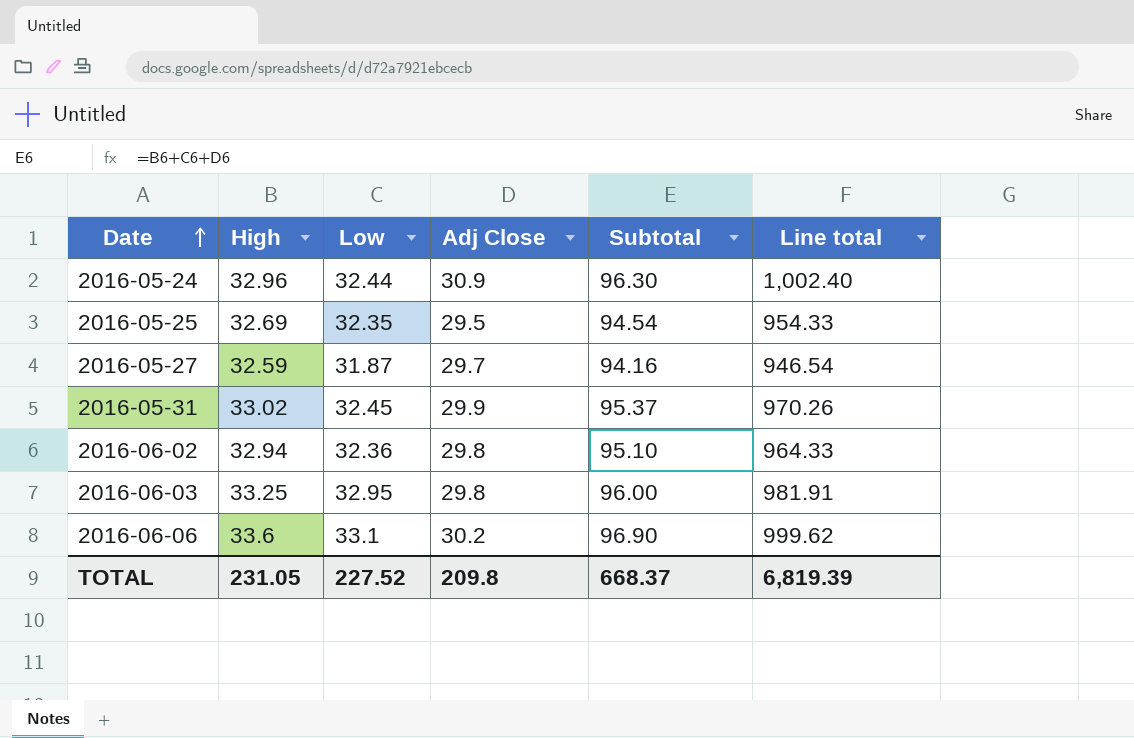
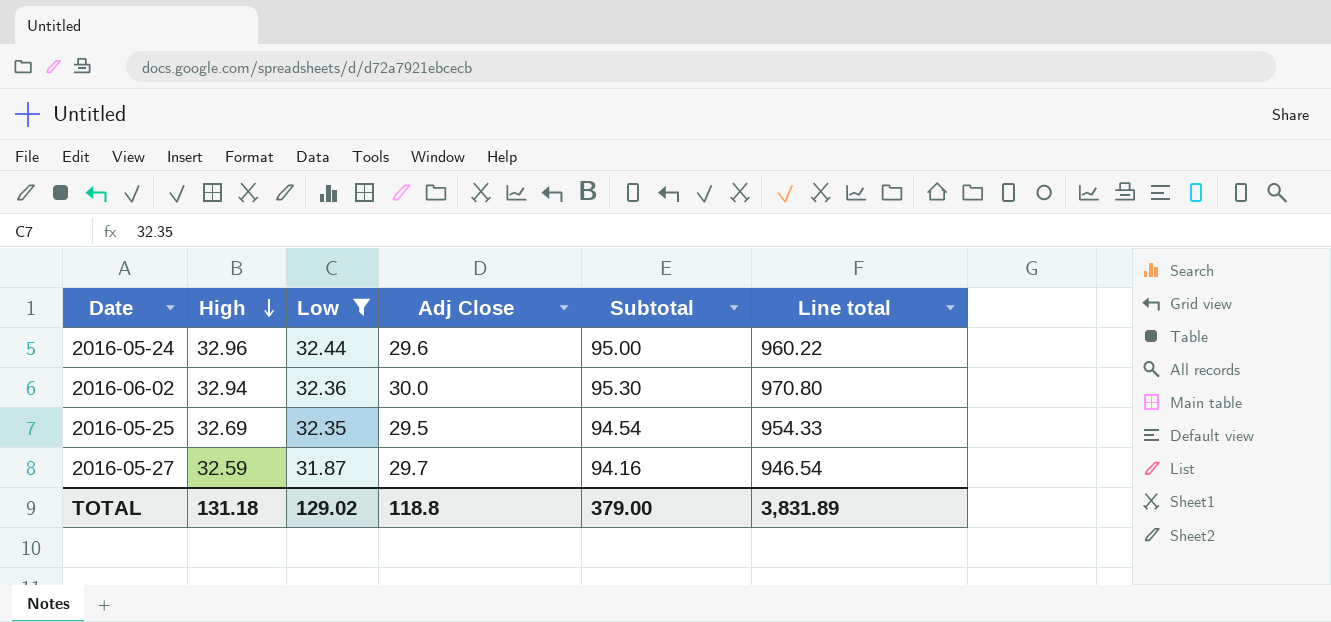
filter: none -> Low <= 32.44
row order: Date ascending -> High descending
2016-05-24 | Adj Close: 30.9 -> 29.6
2016-05-24 | Subtotal: 96.30 -> 95.00
2016-05-24 | Line total: 1,002.40 -> 960.22
2016-06-02 | Adj Close: 29.8 -> 30.0
2016-06-02 | Subtotal: 95.10 -> 95.30
2016-06-02 | Line total: 964.33 -> 970.80
TOTAL | High: 231.05 -> 131.18
TOTAL | Low: 227.52 -> 129.02
TOTAL | Adj Close: 209.8 -> 118.8
TOTAL | Subtotal: 668.37 -> 379.00
TOTAL | Line total: 6,819.39 -> 3,831.89

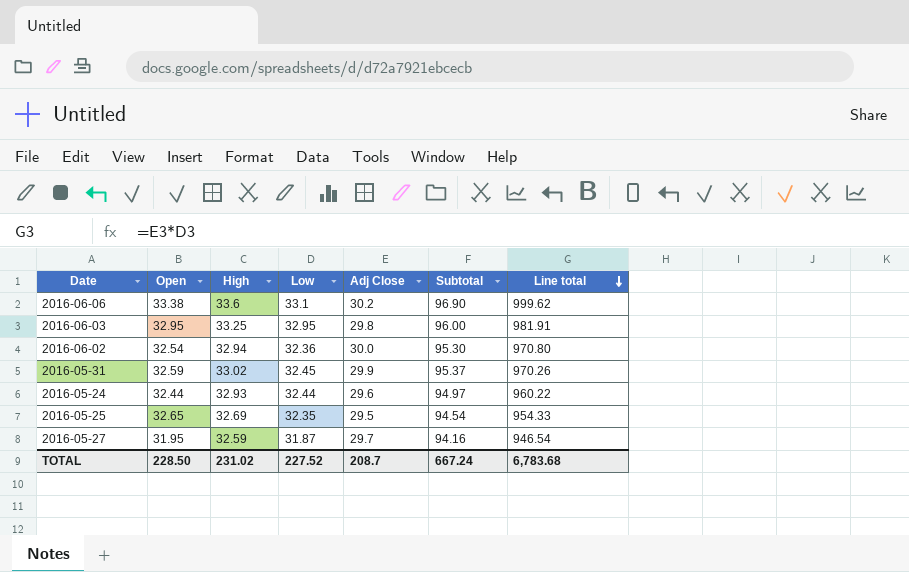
filter: Low <= 32.44 -> none
row order: High descending -> Line total descending
column Open | position: none -> 2
2016-05-24 | High: 32.96 -> 32.93
2016-05-24 | Subtotal: 95.00 -> 94.97
TOTAL | High: 131.18 -> 231.02
TOTAL | Low: 129.02 -> 227.52
TOTAL | Adj Close: 118.8 -> 208.7
TOTAL | Subtotal: 379.00 -> 667.24
TOTAL | Line total: 3,831.89 -> 6,783.68

